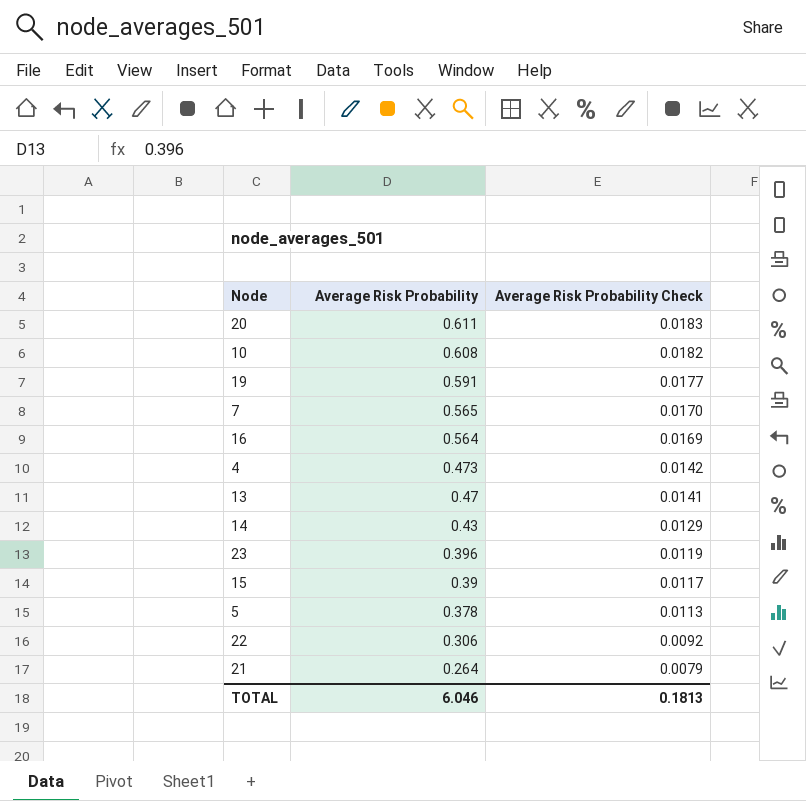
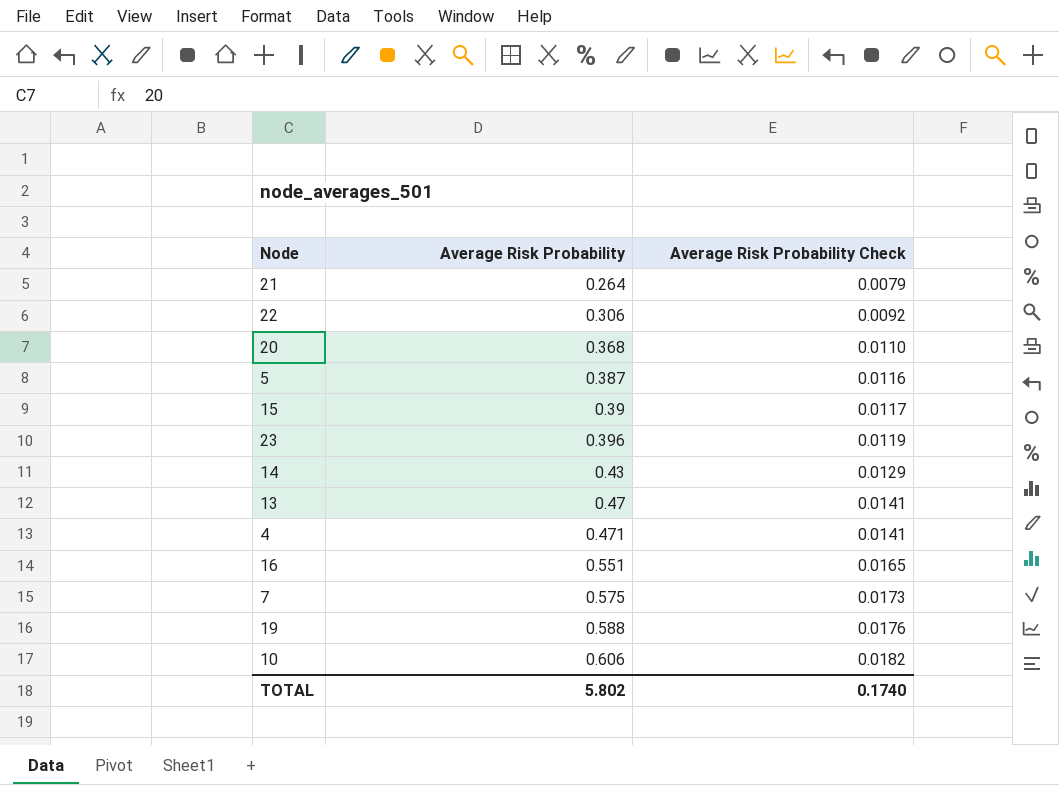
row order: Average Risk Probability descending -> Average Risk Probability ascending
20 | Average Risk Probability: 0.611 -> 0.368
20 | Average Risk Probability Check: 0.0183 -> 0.0110
5 | Average Risk Probability: 0.378 -> 0.387
5 | Average Risk Probability Check: 0.0113 -> 0.0116
4 | Average Risk Probability: 0.473 -> 0.471
4 | Average Risk Probability Check: 0.0142 -> 0.0141
16 | Average Risk Probability: 0.564 -> 0.551
16 | Average Risk Probability Check: 0.0169 -> 0.0165
7 | Average Risk Probability: 0.565 -> 0.575
7 | Average Risk Probability Check: 0.0170 -> 0.0173
19 | Average Risk Probability: 0.591 -> 0.588
19 | Average Risk Probability Check: 0.0177 -> 0.0176
10 | Average Risk Probability: 0.608 -> 0.606
TOTAL | Average Risk Probability: 6.046 -> 5.802
TOTAL | Average Risk Probability Check: 0.1813 -> 0.1740

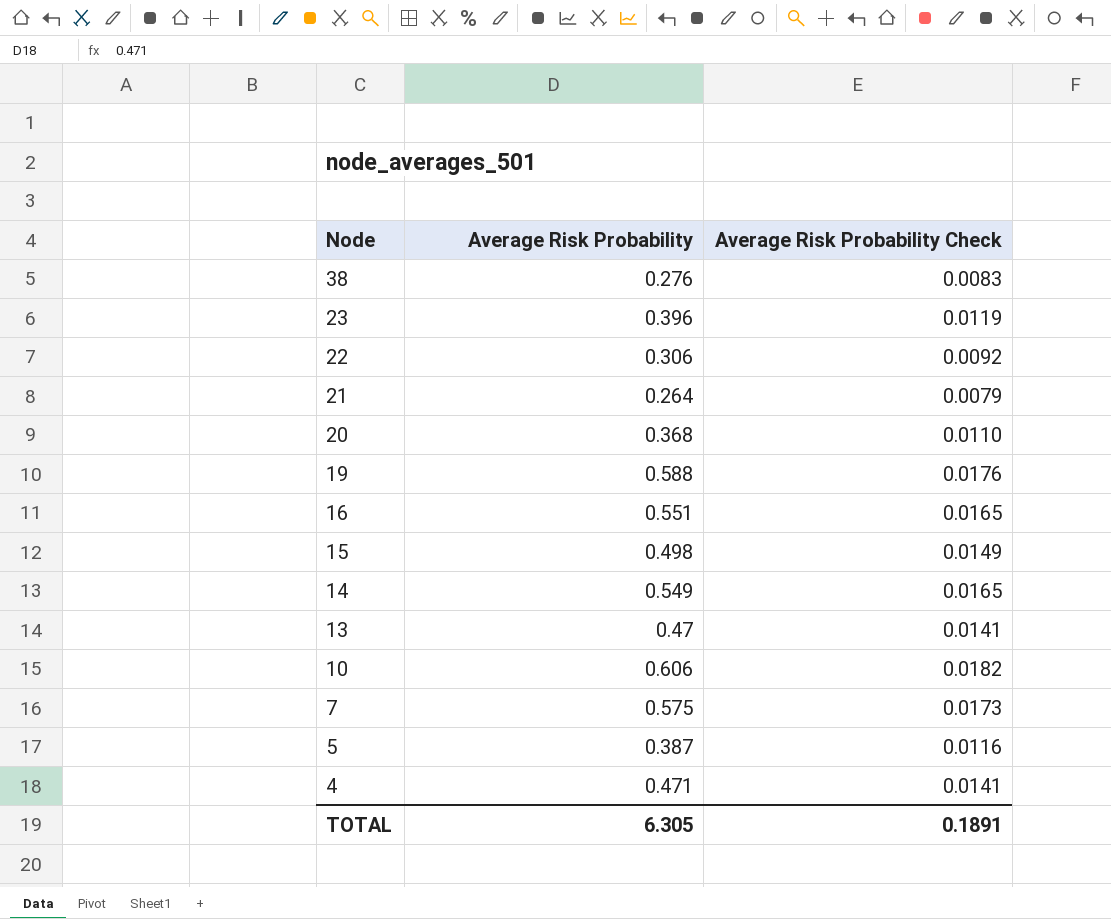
row order: Average Risk Probability ascending -> Node descending
row 38: none -> 0.276 | 0.0083
15 | Average Risk Probability: 0.39 -> 0.498
15 | Average Risk Probability Check: 0.0117 -> 0.0149
14 | Average Risk Probability: 0.43 -> 0.549
14 | Average Risk Probability Check: 0.0129 -> 0.0165
TOTAL | Average Risk Probability: 5.802 -> 6.305
TOTAL | Average Risk Probability Check: 0.1740 -> 0.1891

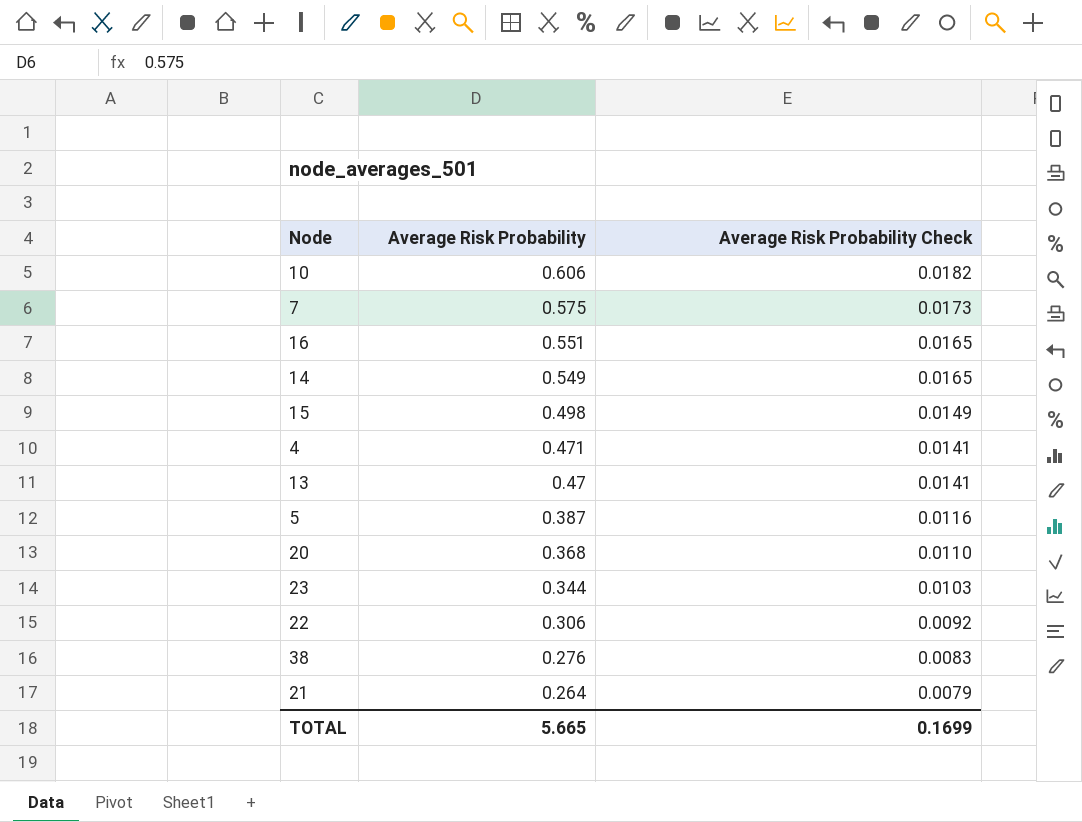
row order: Node descending -> Average Risk Probability descending
row 19: 0.588 | 0.0176 -> none
23 | Average Risk Probability: 0.396 -> 0.344
23 | Average Risk Probability Check: 0.0119 -> 0.0103
TOTAL | Average Risk Probability: 6.305 -> 5.665
TOTAL | Average Risk Probability Check: 0.1891 -> 0.1699

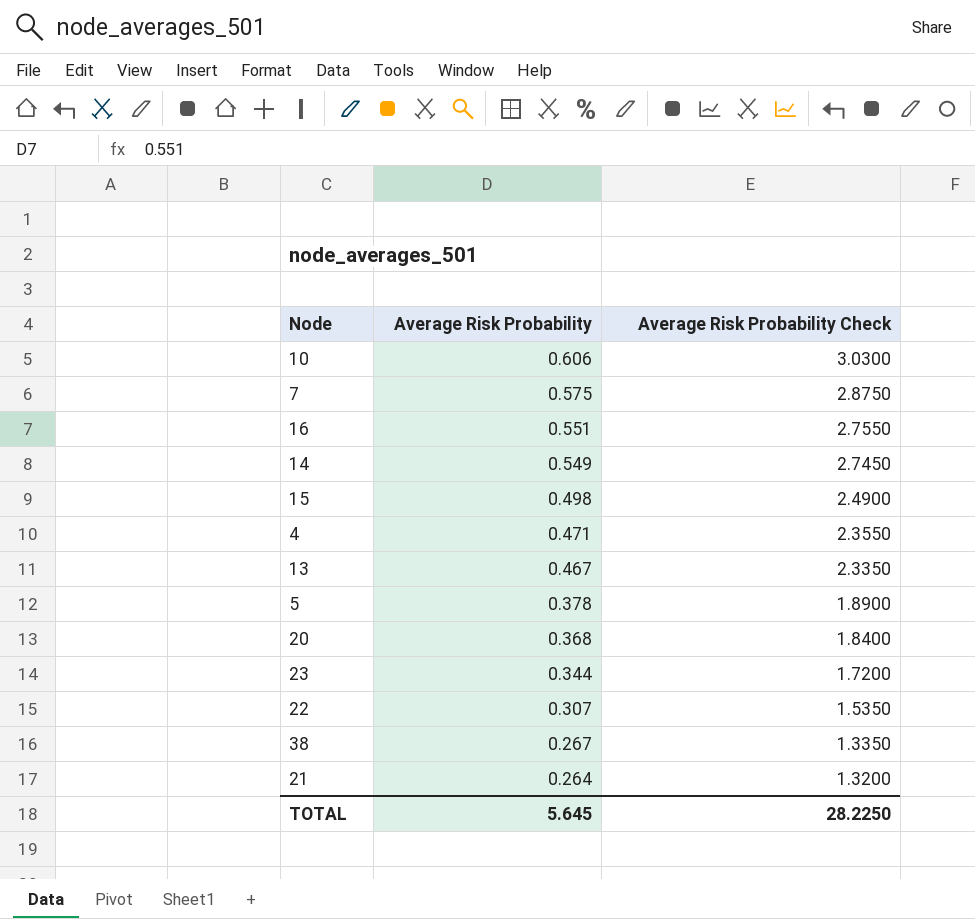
column Average Risk Probability Check | formula: [Average Risk Probability] * 0.03 -> [Average Risk Probability] * 5
13 | Average Risk Probability: 0.47 -> 0.467
5 | Average Risk Probability: 0.387 -> 0.378
22 | Average Risk Probability: 0.306 -> 0.307
38 | Average Risk Probability: 0.276 -> 0.267
TOTAL | Average Risk Probability: 5.665 -> 5.645
TOTAL | Average Risk Probability Check: 0.1699 -> 28.2250

